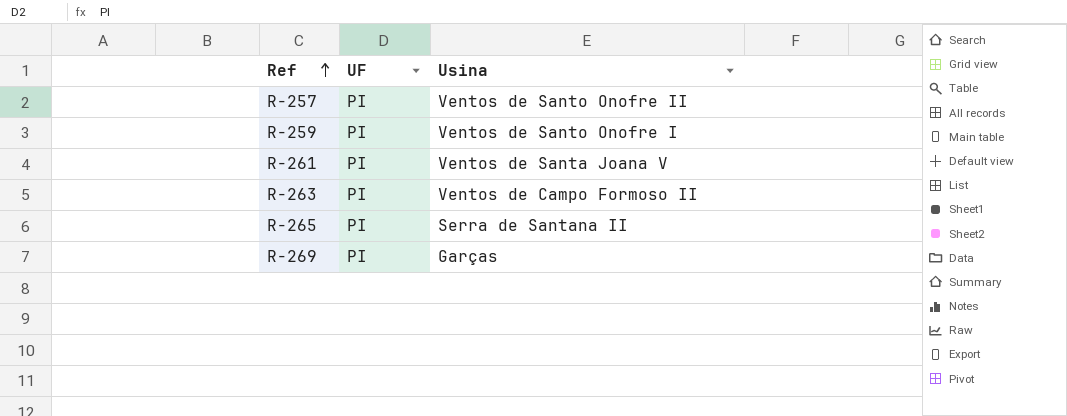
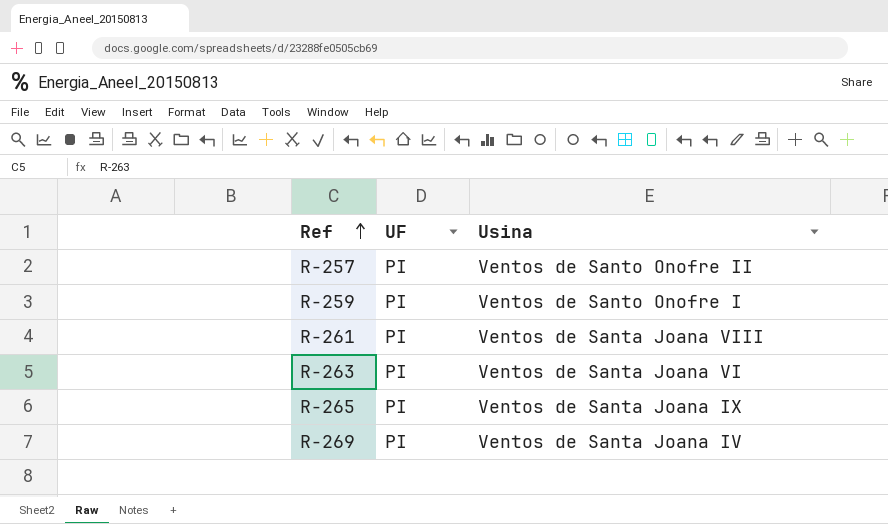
R-261 | Usina: Ventos de Santa Joana V -> Ventos de Santa Joana VIII
R-263 | Usina: Ventos de Campo Formoso II -> Ventos de Santa Joana VI
R-265 | Usina: Serra de Santana II -> Ventos de Santa Joana IX
R-269 | Usina: Garças -> Ventos de Santa Joana IV

